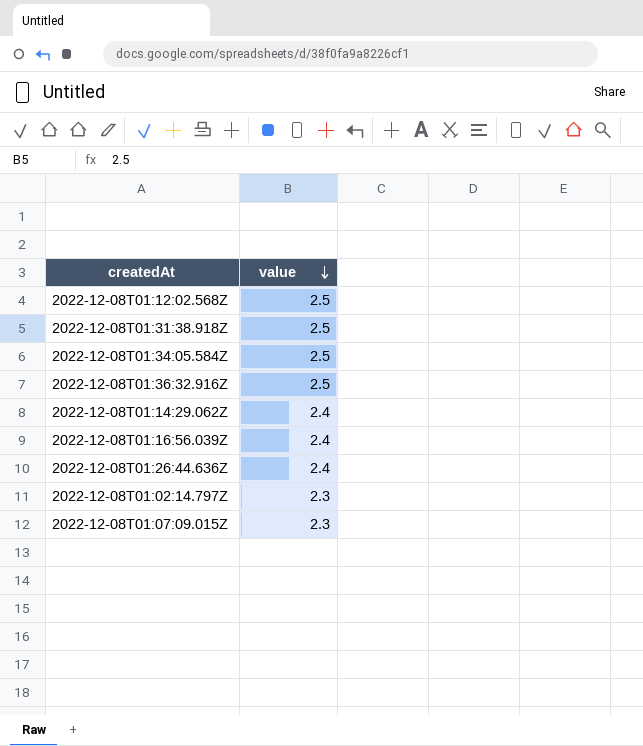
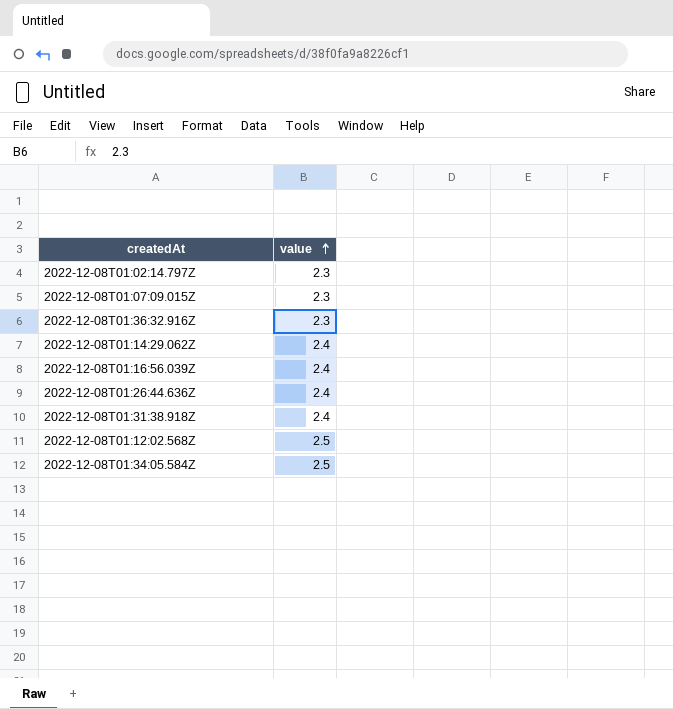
row order: value descending -> value ascending
2022-12-08T01:36:32.916Z | value: 2.5 -> 2.3
2022-12-08T01:31:38.918Z | value: 2.5 -> 2.4

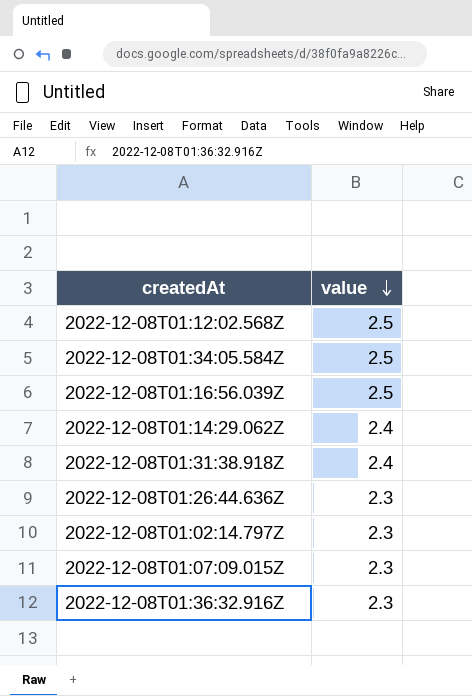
row order: value ascending -> value descending
2022-12-08T01:16:56.039Z | value: 2.4 -> 2.5
2022-12-08T01:26:44.636Z | value: 2.4 -> 2.3

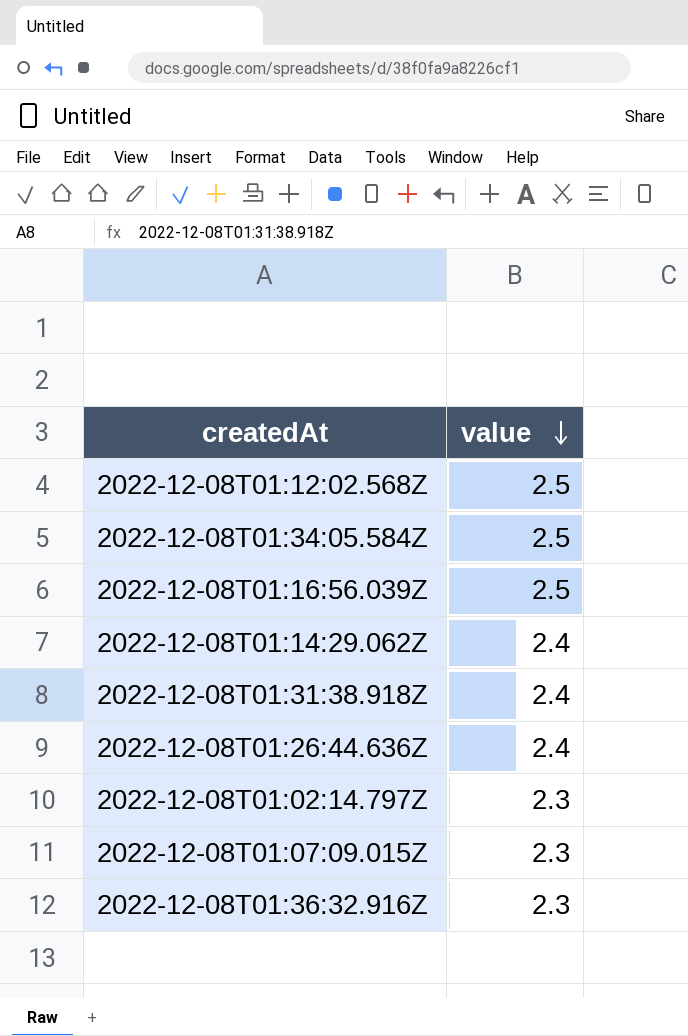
2022-12-08T01:26:44.636Z | value: 2.3 -> 2.4

